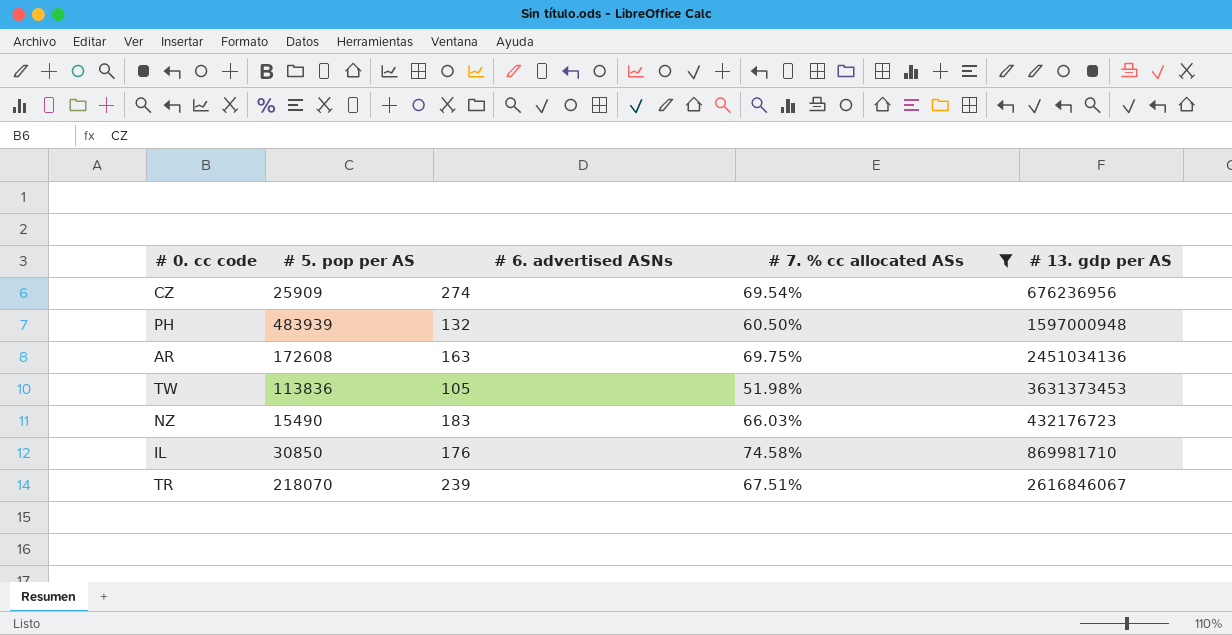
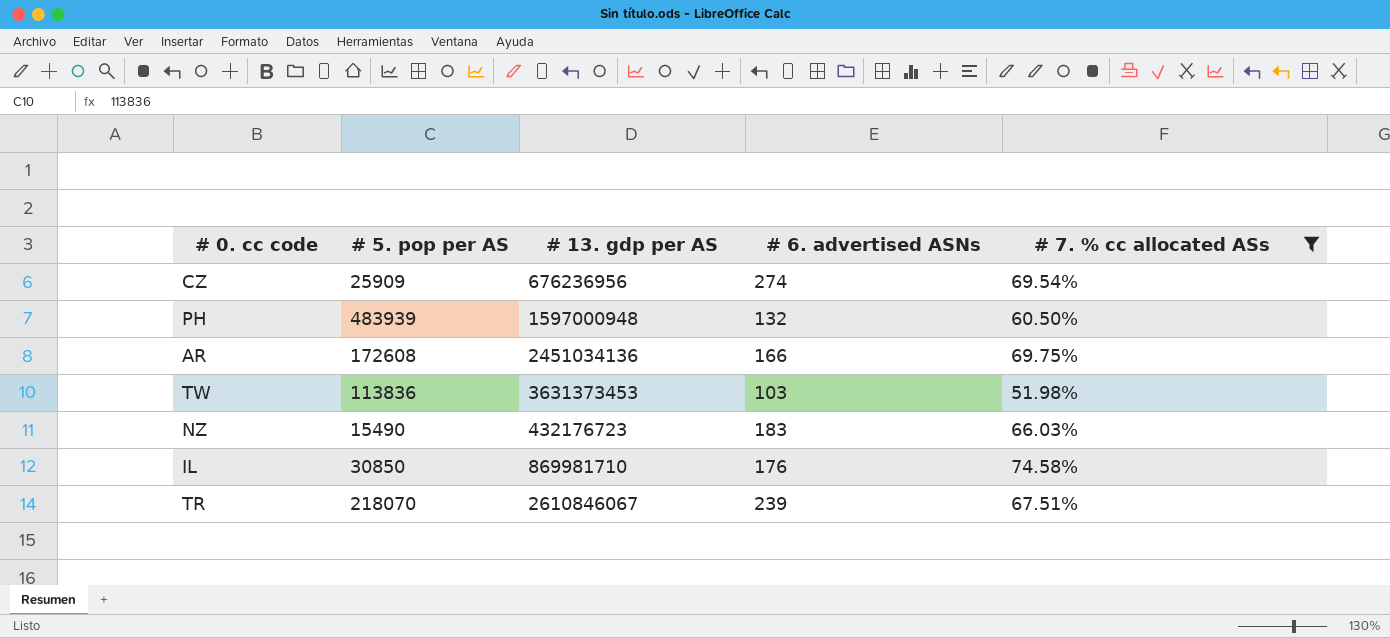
column # 13. gdp per AS | position: 5 -> 3
AR | # 6. advertised ASNs: 163 -> 166
TW | # 6. advertised ASNs: 105 -> 103
TR | # 13. gdp per AS: 2616846067 -> 2610846067

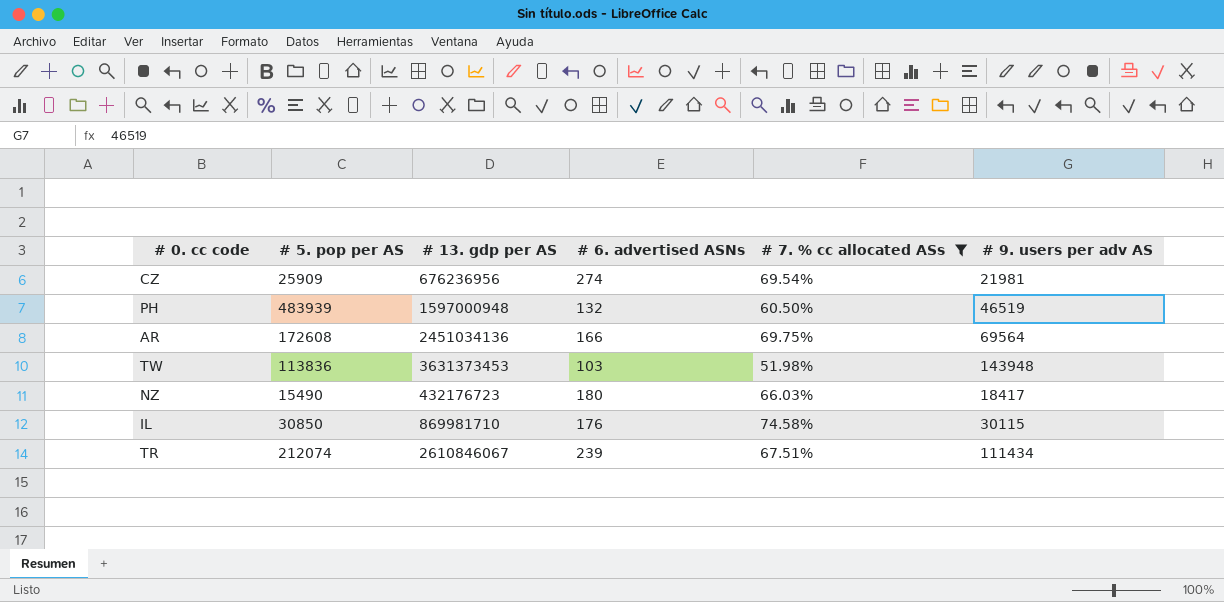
column # 9. users per adv AS | position: none -> 6
NZ | # 6. advertised ASNs: 183 -> 180
TR | # 5. pop per AS: 218070 -> 212074

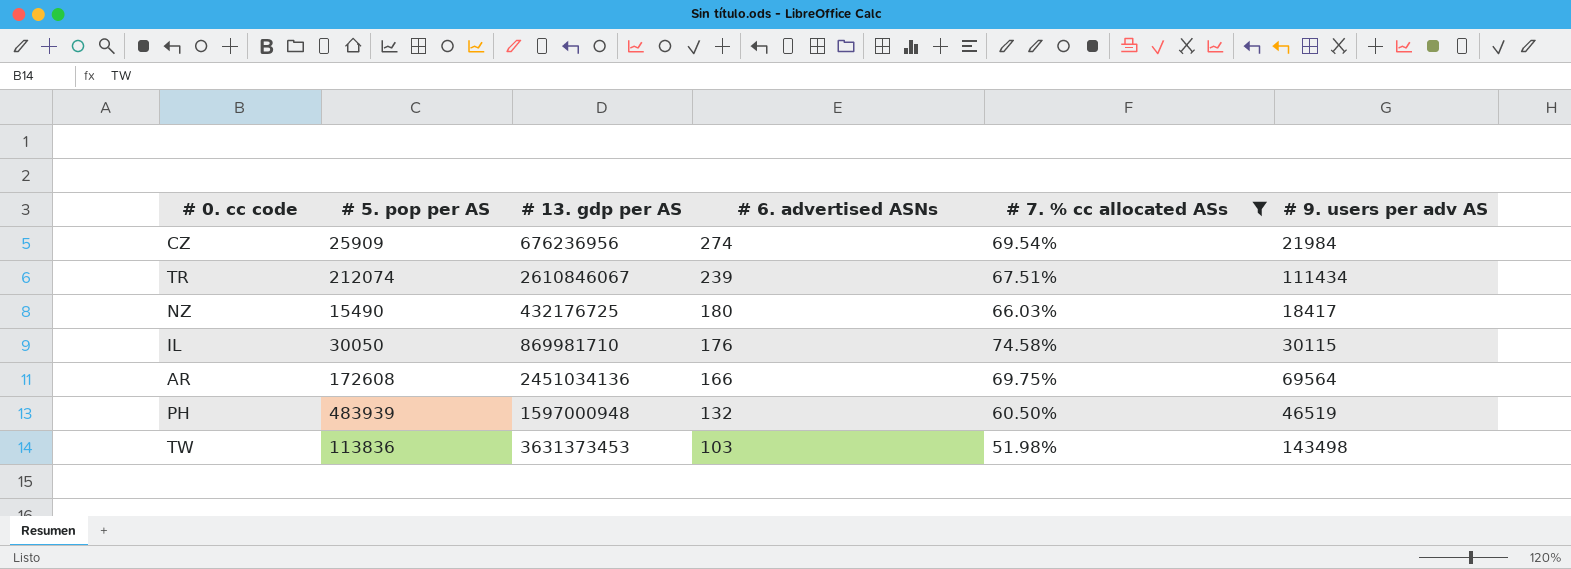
row order: none -> # 6. advertised ASNs descending
CZ | # 9. users per adv AS: 21981 -> 21984
NZ | # 13. gdp per AS: 432176723 -> 432176725
IL | # 5. pop per AS: 30850 -> 30050
TW | # 9. users per adv AS: 143948 -> 143498

